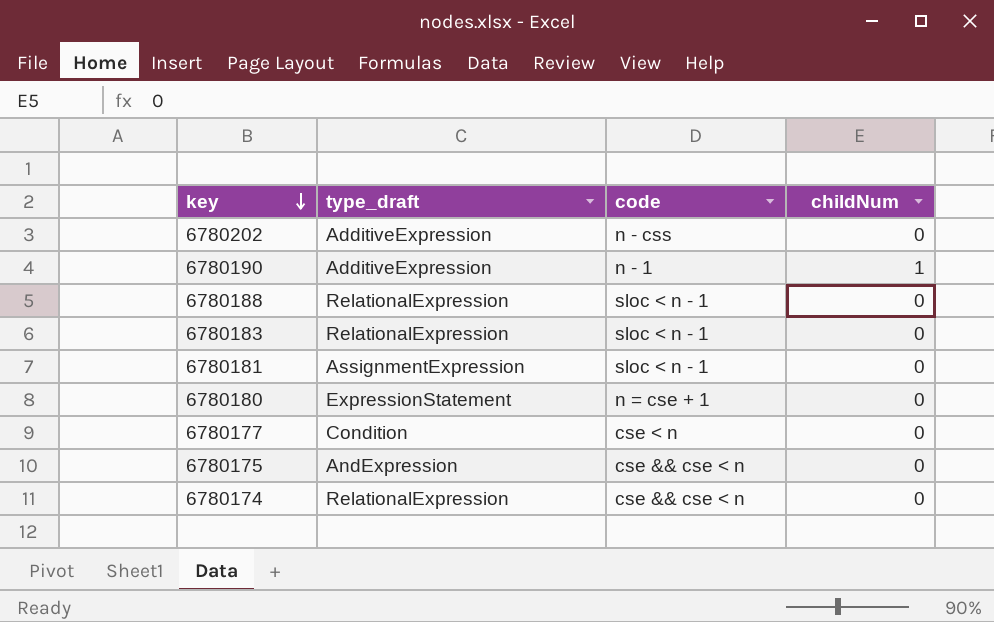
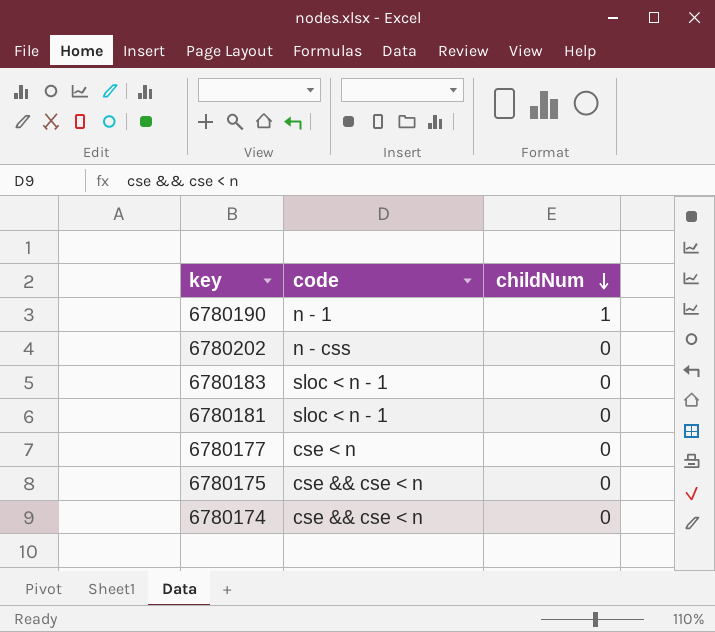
row order: key descending -> childNum descending
column type_draft | position: 2 -> none
row 6780188: RelationalExpression | sloc < n - 1 | 0 -> none
row 6780180: ExpressionStatement | n = cse + 1 | 0 -> none

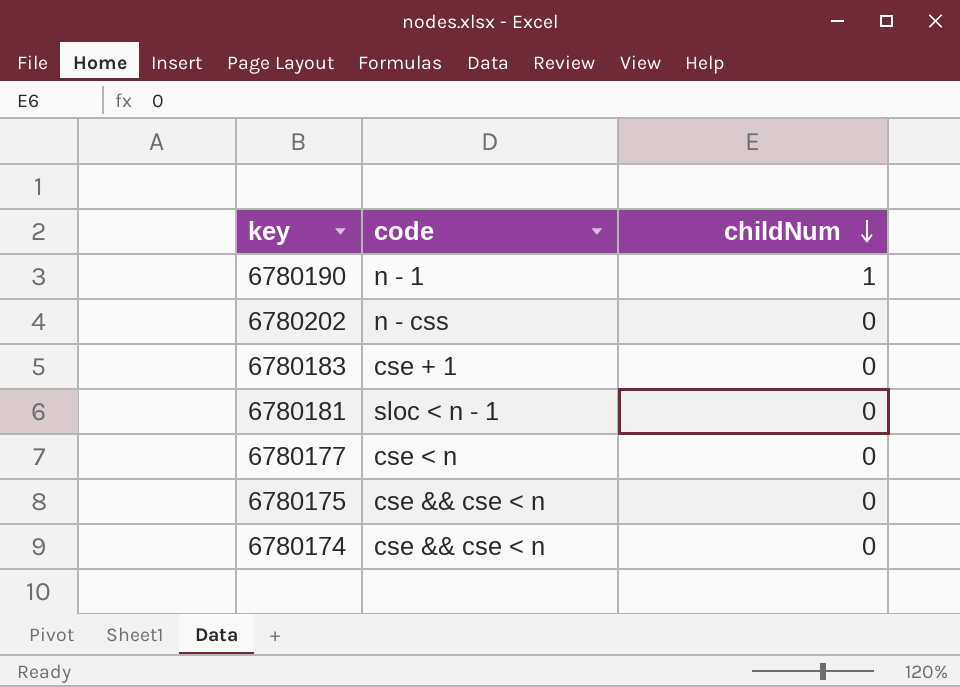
6780183 | code: sloc < n - 1 -> cse + 1

